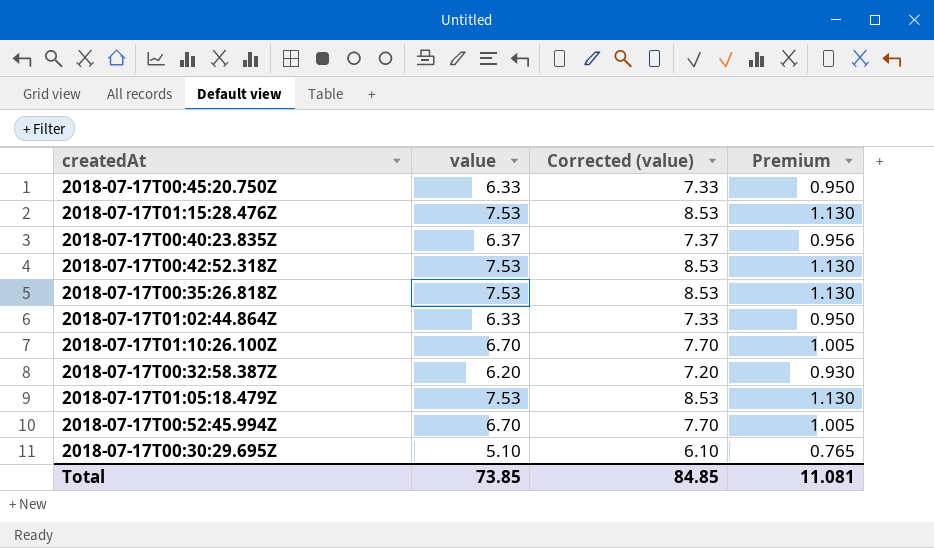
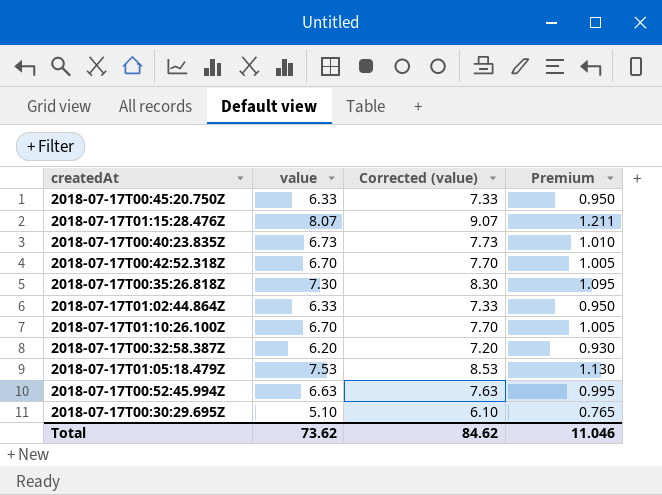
2018-07-17T01:15:28.476Z | value: 7.53 -> 8.07
2018-07-17T01:15:28.476Z | Corrected (value): 8.53 -> 9.07
2018-07-17T01:15:28.476Z | Premium: 1.130 -> 1.211
2018-07-17T00:40:23.835Z | value: 6.37 -> 6.73
2018-07-17T00:40:23.835Z | Corrected (value): 7.37 -> 7.73
2018-07-17T00:40:23.835Z | Premium: 0.956 -> 1.010
2018-07-17T00:42:52.318Z | value: 7.53 -> 6.70
2018-07-17T00:42:52.318Z | Corrected (value): 8.53 -> 7.70
2018-07-17T00:42:52.318Z | Premium: 1.130 -> 1.005
2018-07-17T00:35:26.818Z | value: 7.53 -> 7.30
2018-07-17T00:35:26.818Z | Corrected (value): 8.53 -> 8.30
2018-07-17T00:35:26.818Z | Premium: 1.130 -> 1.095
2018-07-17T00:52:45.994Z | value: 6.70 -> 6.63
2018-07-17T00:52:45.994Z | Corrected (value): 7.70 -> 7.63
2018-07-17T00:52:45.994Z | Premium: 1.005 -> 0.995
Total | value: 73.85 -> 73.62
Total | Corrected (value): 84.85 -> 84.62
Total | Premium: 11.081 -> 11.046

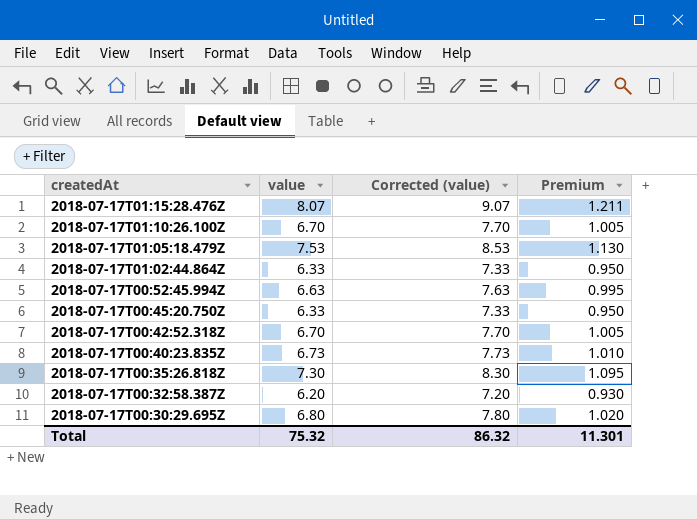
row order: none -> createdAt descending
2018-07-17T00:30:29.695Z | value: 5.10 -> 6.80
2018-07-17T00:30:29.695Z | Corrected (value): 6.10 -> 7.80
2018-07-17T00:30:29.695Z | Premium: 0.765 -> 1.020
Total | value: 73.62 -> 75.32
Total | Corrected (value): 84.62 -> 86.32
Total | Premium: 11.046 -> 11.301

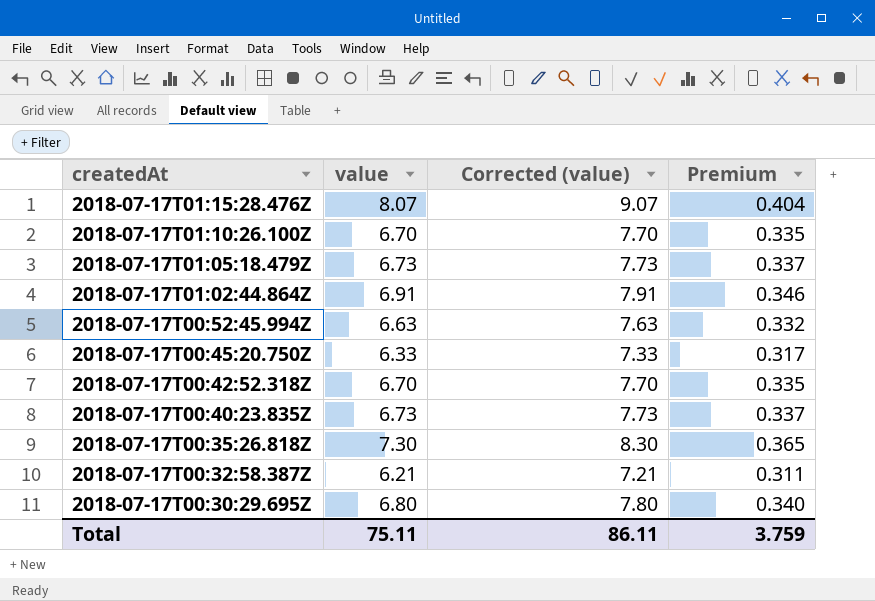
column Premium | formula: [value] * 0.15 -> [value] * 0.05
2018-07-17T01:05:18.479Z | value: 7.53 -> 6.73
2018-07-17T01:05:18.479Z | Corrected (value): 8.53 -> 7.73
2018-07-17T01:02:44.864Z | value: 6.33 -> 6.91
2018-07-17T01:02:44.864Z | Corrected (value): 7.33 -> 7.91
2018-07-17T00:32:58.387Z | value: 6.20 -> 6.21
2018-07-17T00:32:58.387Z | Corrected (value): 7.20 -> 7.21
Total | value: 75.32 -> 75.11
Total | Corrected (value): 86.32 -> 86.11
Total | Premium: 11.301 -> 3.759

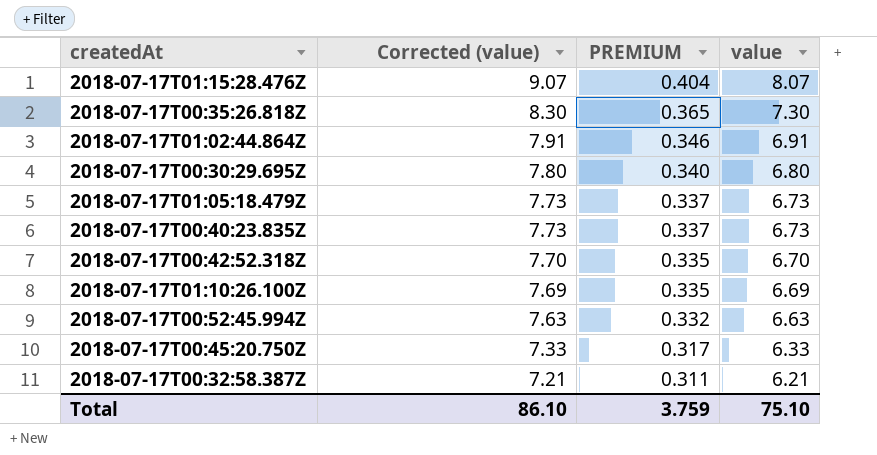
row order: createdAt descending -> Corrected (value) descending
column name: Premium -> PREMIUM
column value | position: 2 -> 4
2018-07-17T01:10:26.100Z | Corrected (value): 7.70 -> 7.69
2018-07-17T01:10:26.100Z | value: 6.70 -> 6.69
Total | Corrected (value): 86.11 -> 86.10
Total | value: 75.11 -> 75.10

